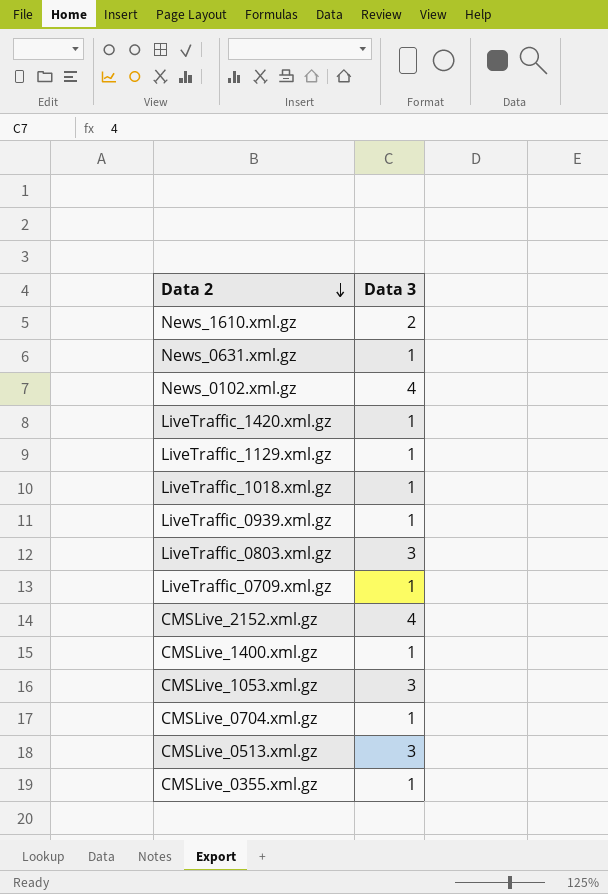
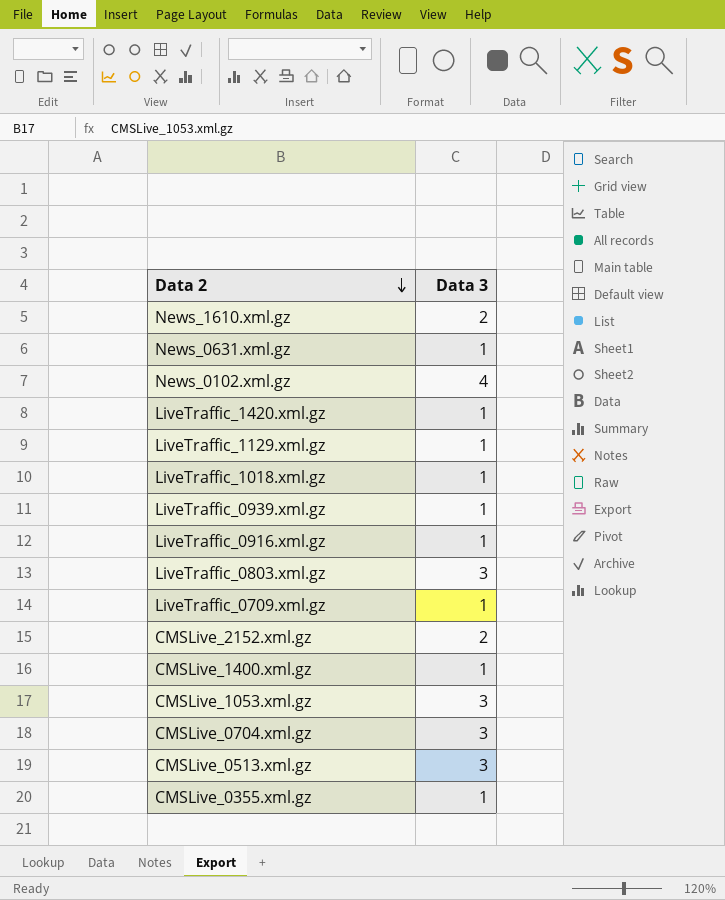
row LiveTraffic_0916.xml.gz: none -> 1
CMSLive_2152.xml.gz | Data 3: 4 -> 2
CMSLive_0704.xml.gz | Data 3: 1 -> 3

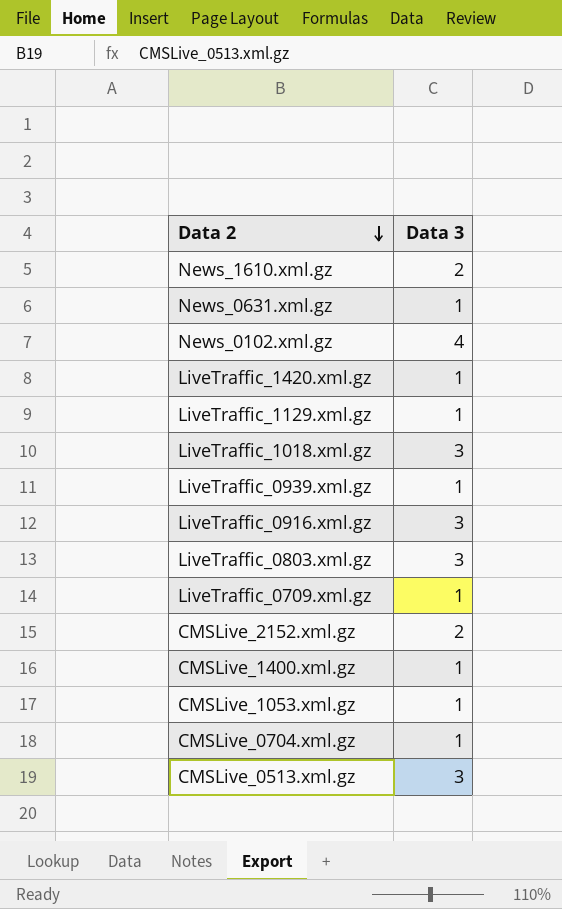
row CMSLive_0355.xml.gz: 1 -> none
LiveTraffic_1018.xml.gz | Data 3: 1 -> 3
LiveTraffic_0916.xml.gz | Data 3: 1 -> 3
CMSLive_1053.xml.gz | Data 3: 3 -> 1
CMSLive_0704.xml.gz | Data 3: 3 -> 1

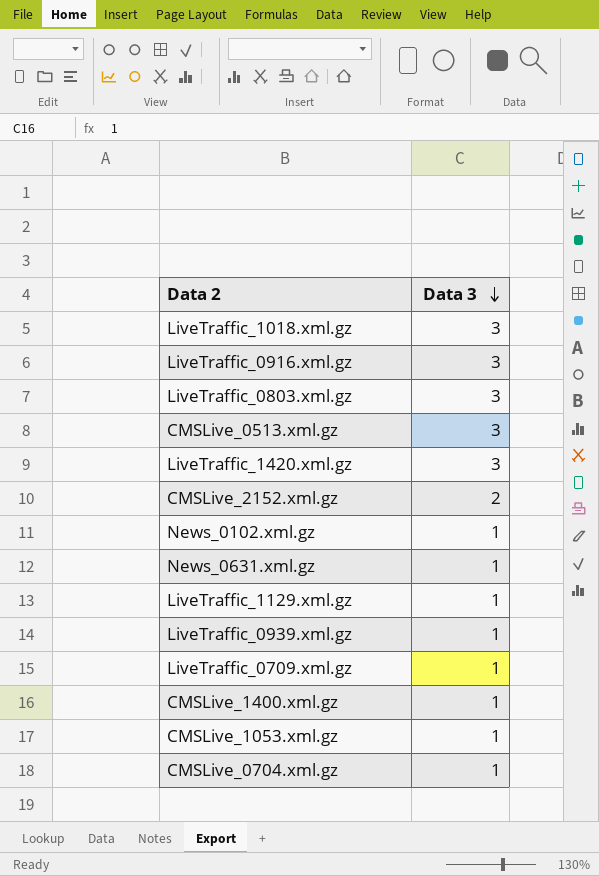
row order: Data 2 descending -> Data 3 descending
row News_1610.xml.gz: 2 -> none
LiveTraffic_1420.xml.gz | Data 3: 1 -> 3
News_0102.xml.gz | Data 3: 4 -> 1

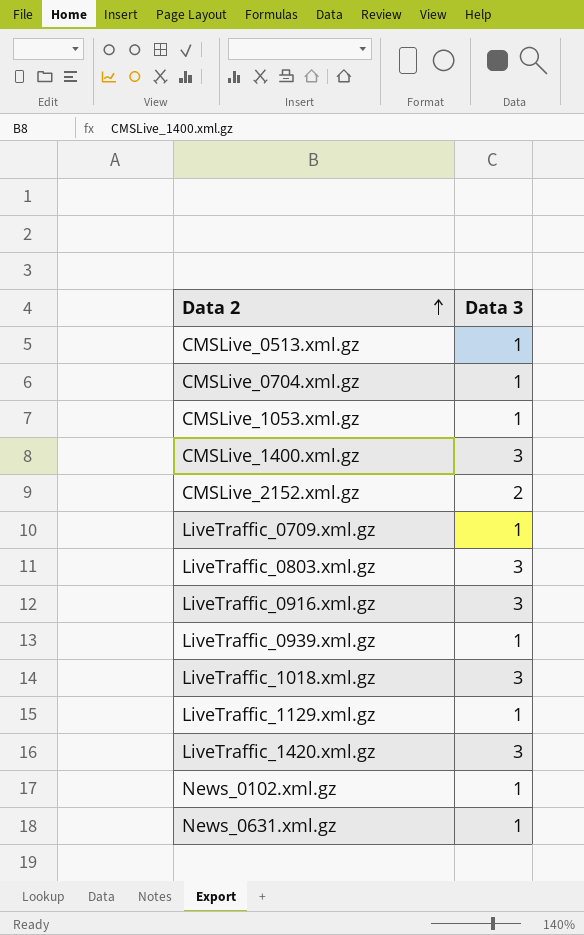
row order: Data 3 descending -> Data 2 ascending
CMSLive_0513.xml.gz | Data 3: 3 -> 1
CMSLive_1400.xml.gz | Data 3: 1 -> 3

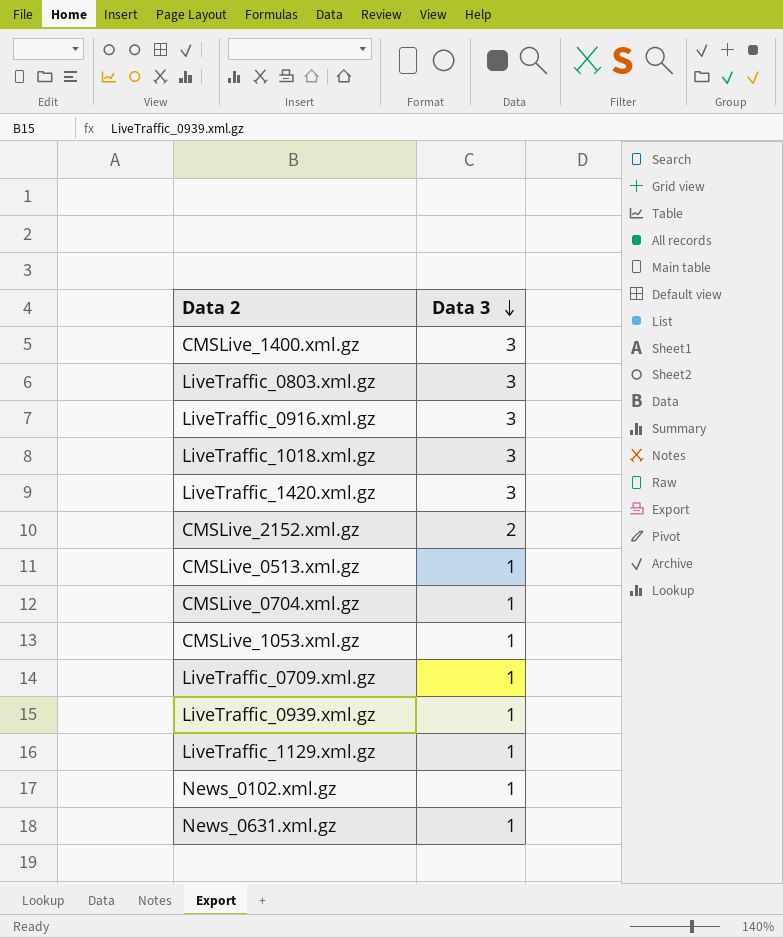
row order: Data 2 ascending -> Data 3 descending

